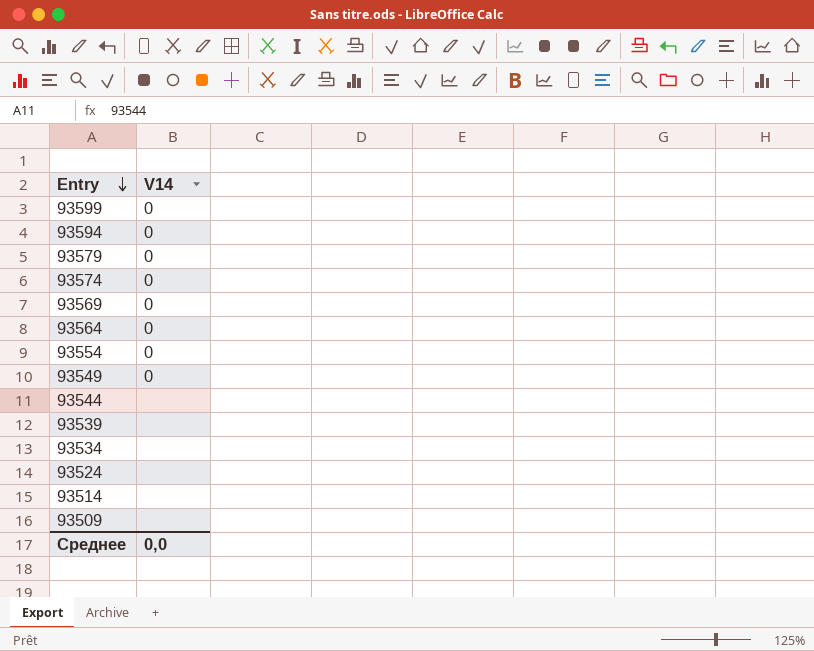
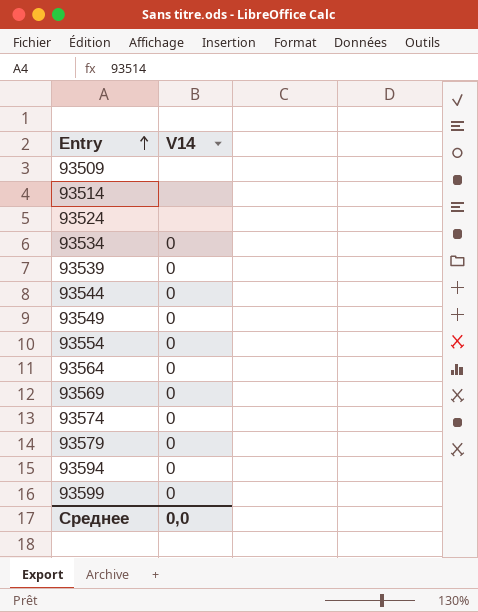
row order: Entry descending -> Entry ascending
93534 | V14: none -> 0
93539 | V14: none -> 0
93544 | V14: none -> 0

